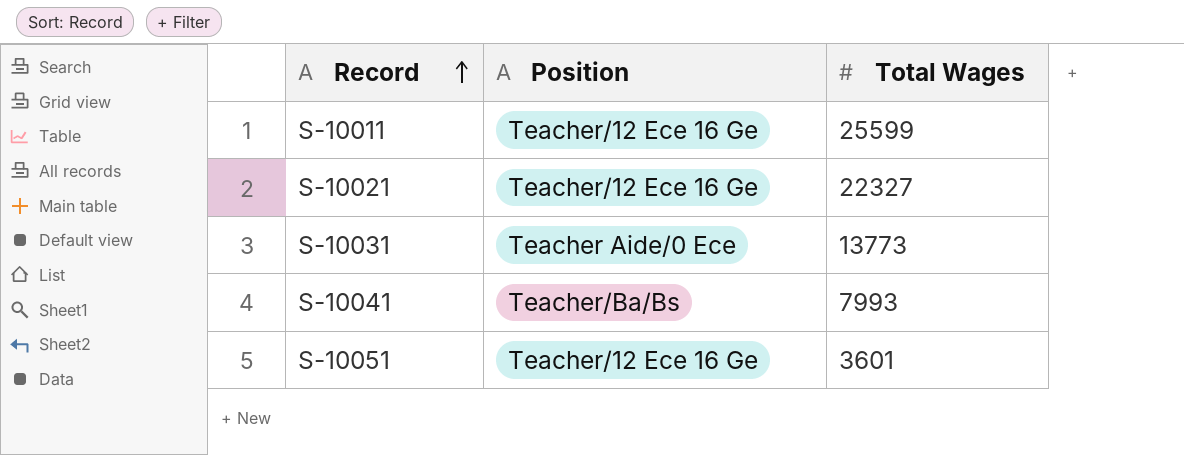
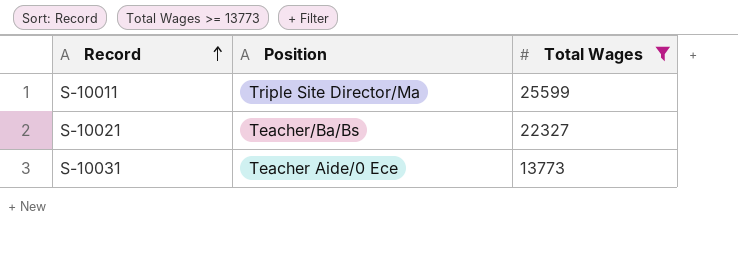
filter: none -> Total Wages >= 13773
S-10011 | Position: Teacher/12 Ece 16 Ge -> Triple Site Director/Ma
S-10021 | Position: Teacher/12 Ece 16 Ge -> Teacher/Ba/Bs

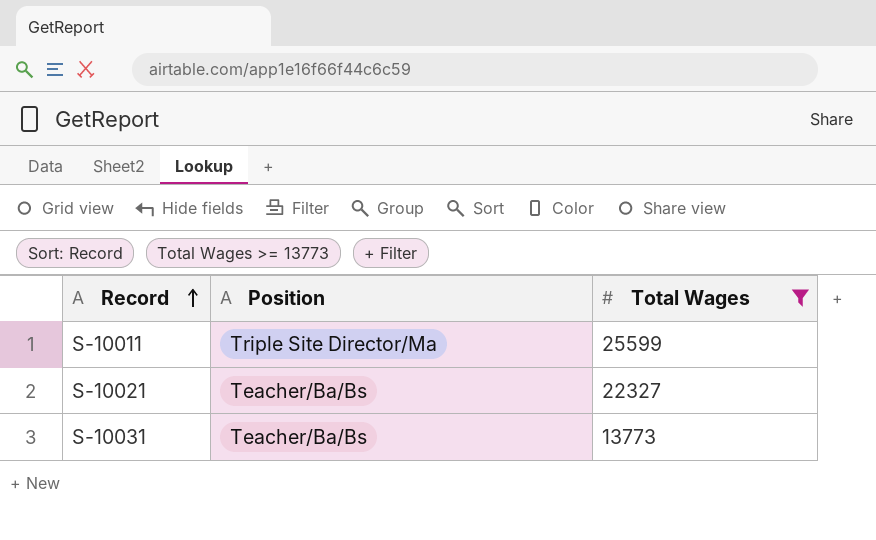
S-10031 | Position: Teacher Aide/0 Ece -> Teacher/Ba/Bs

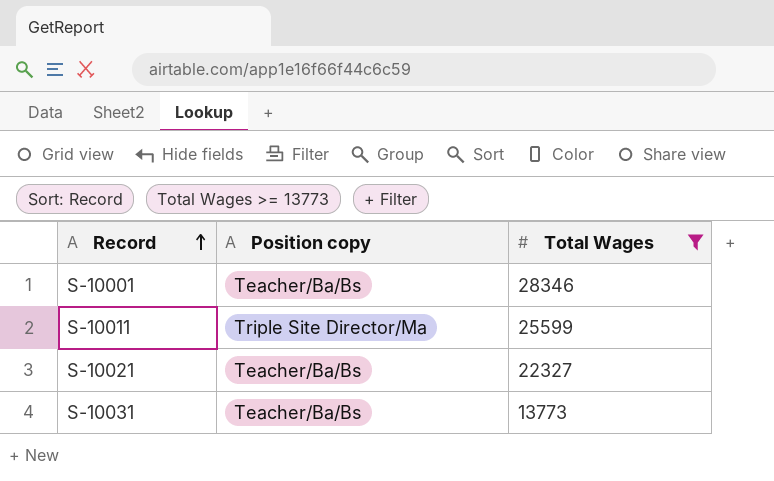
column name: Position -> Position copy
row S-10001: none -> Teacher/Ba/Bs | 28346

